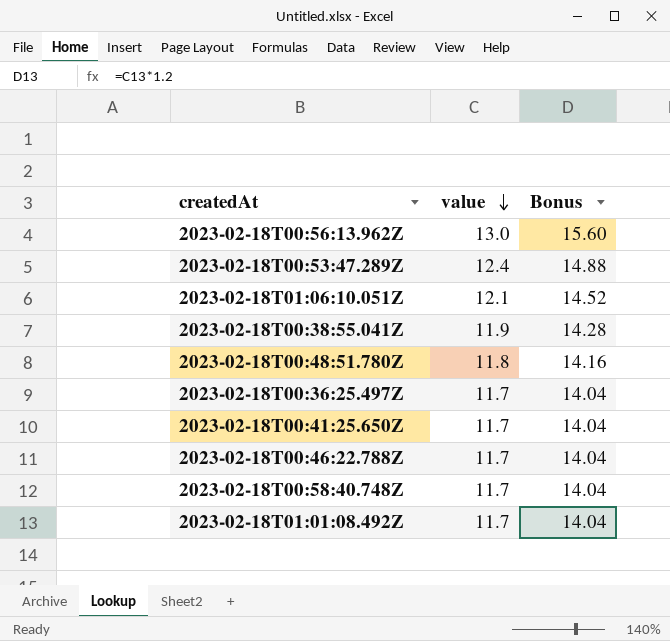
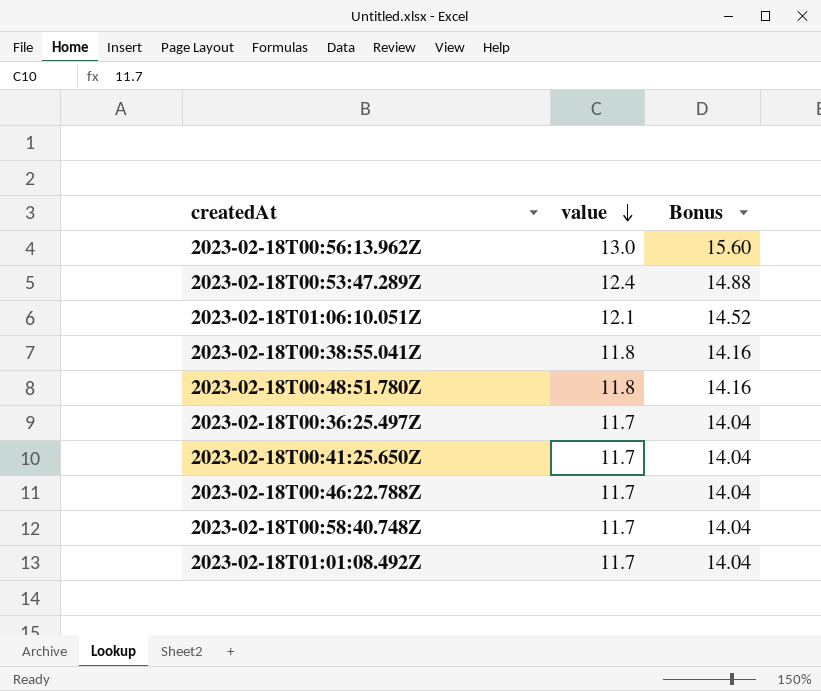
2023-02-18T00:38:55.041Z | value: 11.9 -> 11.8
2023-02-18T00:38:55.041Z | Bonus: 14.28 -> 14.16

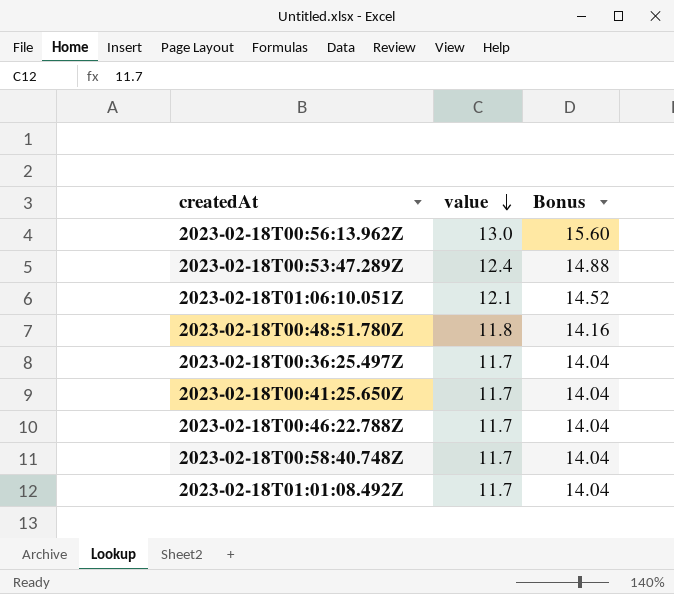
row 2023-02-18T00:38:55.041Z: 11.8 | 14.16 -> none

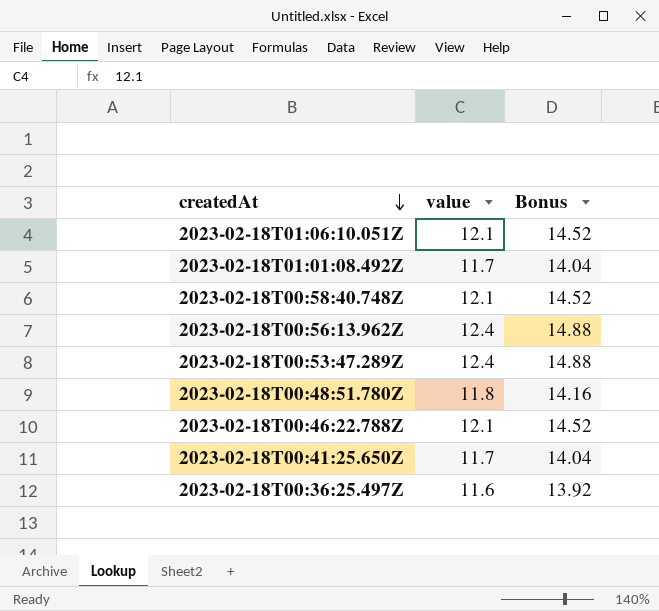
row order: value descending -> createdAt descending
2023-02-18T00:58:40.748Z | value: 11.7 -> 12.1
2023-02-18T00:58:40.748Z | Bonus: 14.04 -> 14.52
2023-02-18T00:56:13.962Z | value: 13.0 -> 12.4
2023-02-18T00:56:13.962Z | Bonus: 15.60 -> 14.88
2023-02-18T00:46:22.788Z | value: 11.7 -> 12.1
2023-02-18T00:46:22.788Z | Bonus: 14.04 -> 14.52
2023-02-18T00:36:25.497Z | value: 11.7 -> 11.6
2023-02-18T00:36:25.497Z | Bonus: 14.04 -> 13.92

